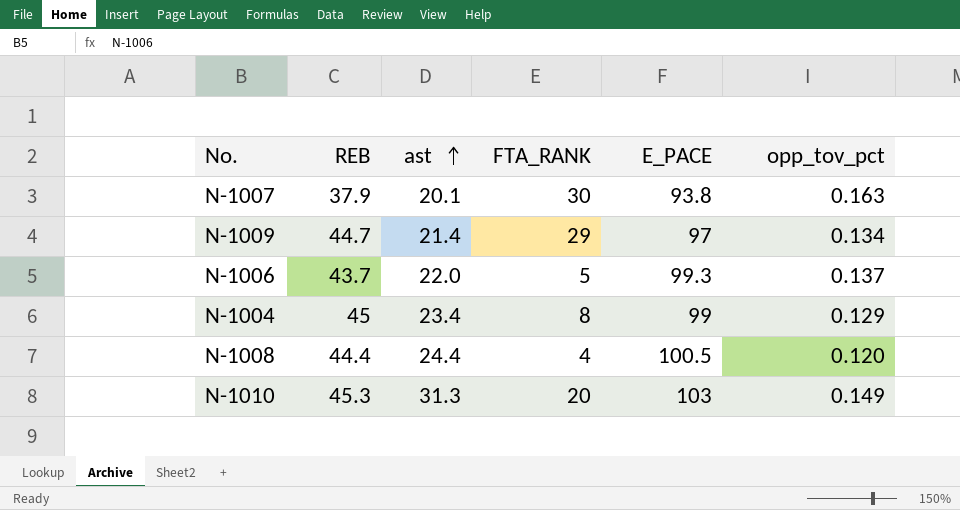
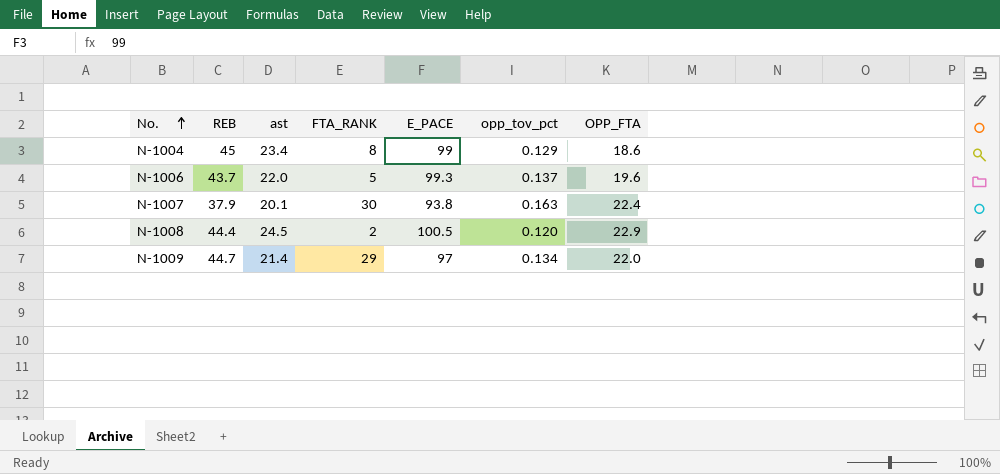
row order: ast ascending -> No. ascending
column OPP_FTA | position: none -> 7
row N-1010: 45.3 | 31.3 | 20 | 103 | 0.149 -> none
N-1008 | ast: 24.4 -> 24.5
N-1008 | FTA_RANK: 4 -> 2

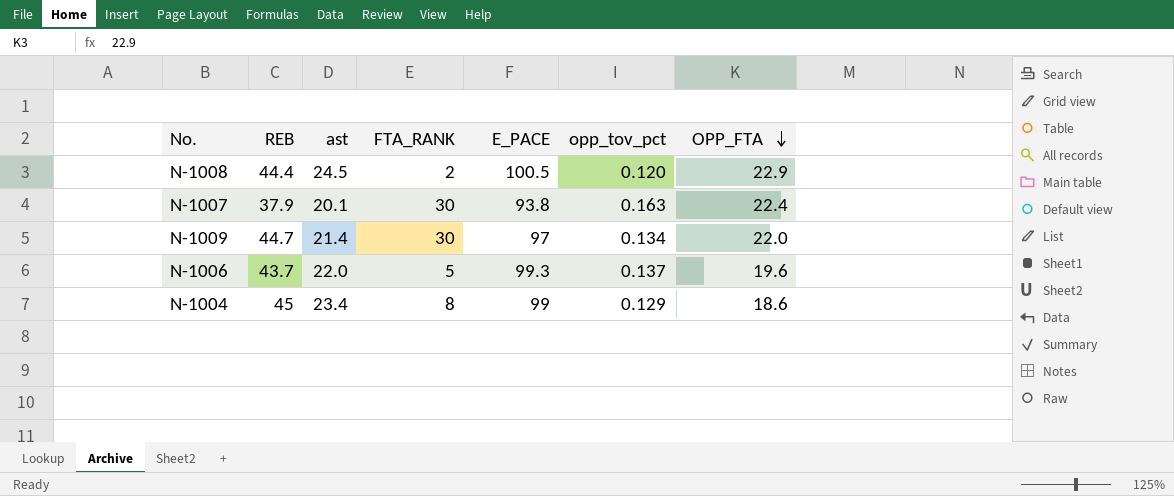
row order: No. ascending -> OPP_FTA descending
N-1009 | FTA_RANK: 29 -> 30

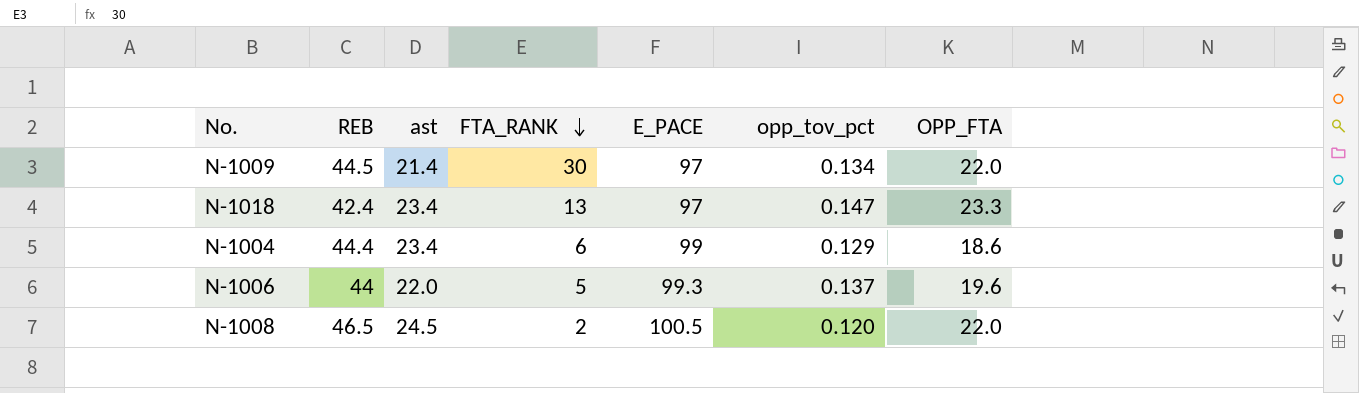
row order: OPP_FTA descending -> FTA_RANK descending
row N-1007: 37.9 | 20.1 | 30 | 93.8 | 0.163 | 22.4 -> none
N-1009 | REB: 44.7 -> 44.5
row N-1018: none -> 42.4 | 23.4 | 13 | 97 | 0.147 | 23.3
N-1004 | REB: 45 -> 44.4
N-1004 | FTA_RANK: 8 -> 6
N-1006 | REB: 43.7 -> 44
N-1008 | REB: 44.4 -> 46.5
N-1008 | OPP_FTA: 22.9 -> 22.0

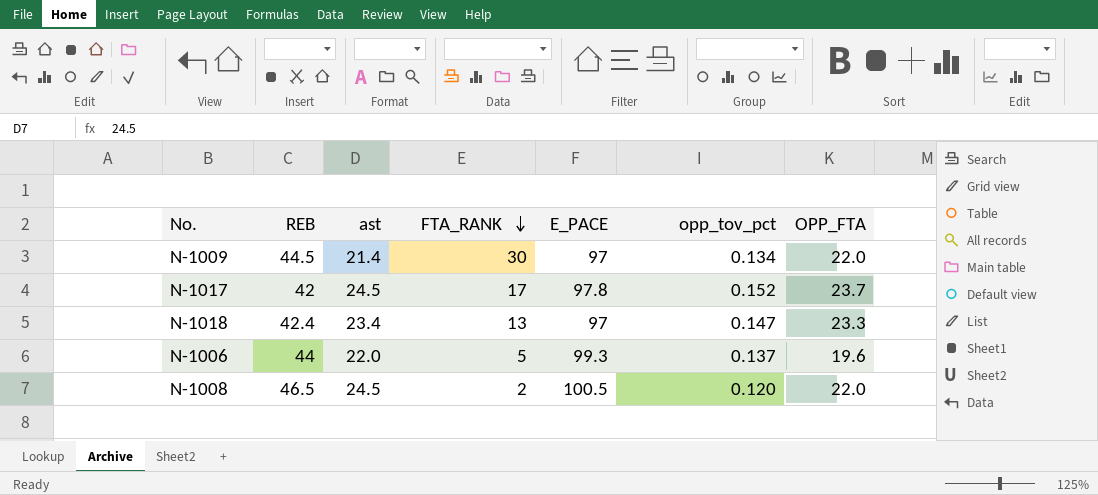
row N-1004: 44.4 | 23.4 | 6 | 99 | 0.129 | 18.6 -> none
row N-1017: none -> 42 | 24.5 | 17 | 97.8 | 0.152 | 23.7

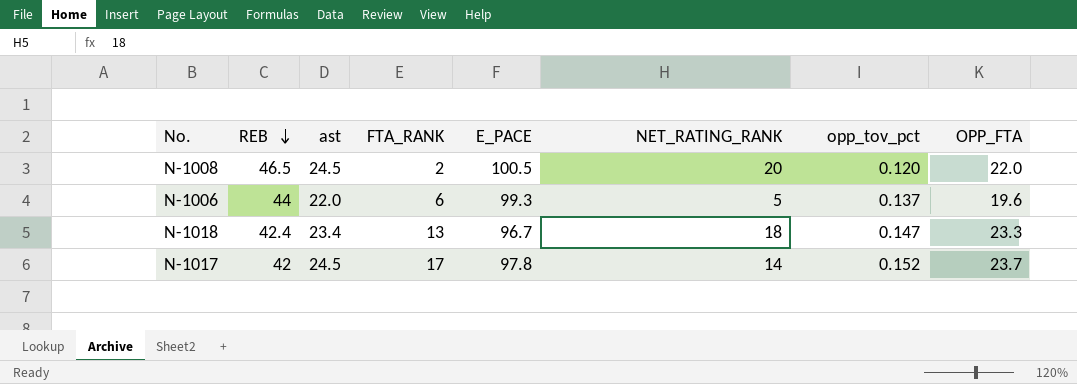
row order: FTA_RANK descending -> REB descending
column NET_RATING_RANK | position: none -> 6
row N-1009: 44.5 | 21.4 | 30 | 97 | 0.134 | 22.0 -> none
N-1006 | FTA_RANK: 5 -> 6
N-1018 | E_PACE: 97 -> 96.7

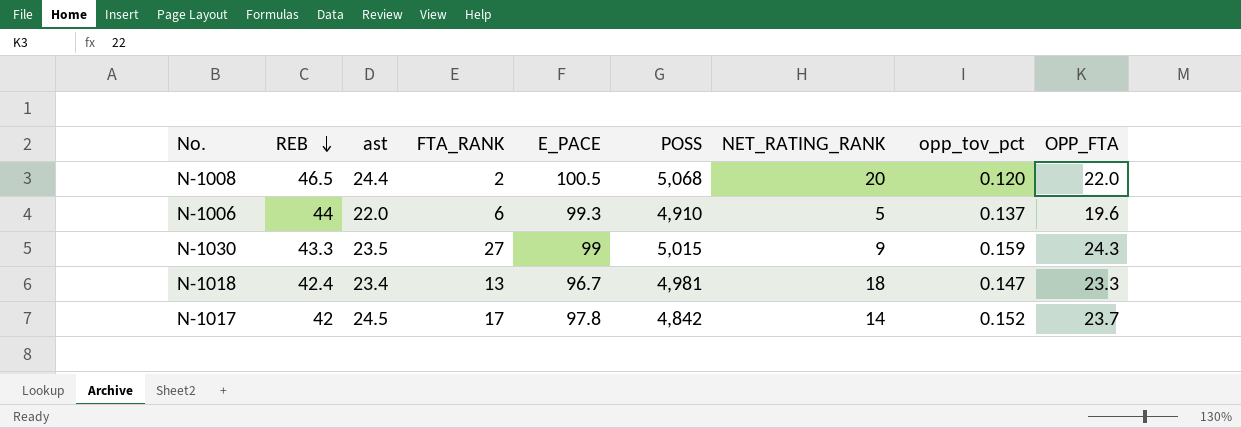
column POSS | position: none -> 6
N-1008 | ast: 24.5 -> 24.4
row N-1030: none -> 43.3 | 23.5 | 27 | 99 | 5,015 | 9 | 0.159 | 24.3

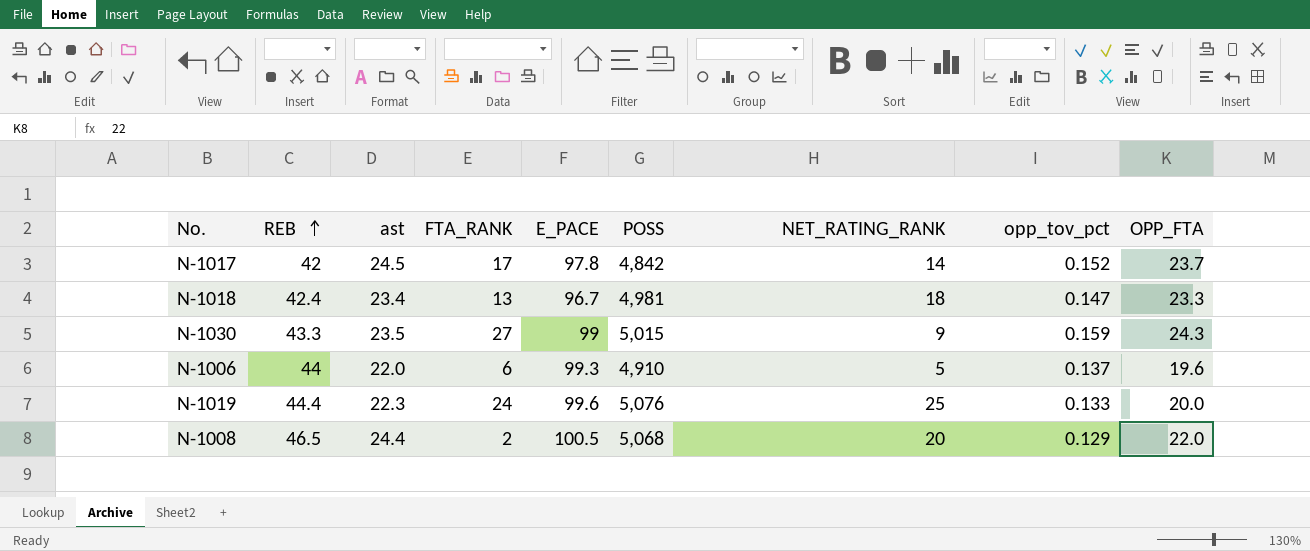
row order: REB descending -> REB ascending
row N-1019: none -> 44.4 | 22.3 | 24 | 99.6 | 5,076 | 25 | 0.133 | 20.0
N-1008 | opp_tov_pct: 0.120 -> 0.129

